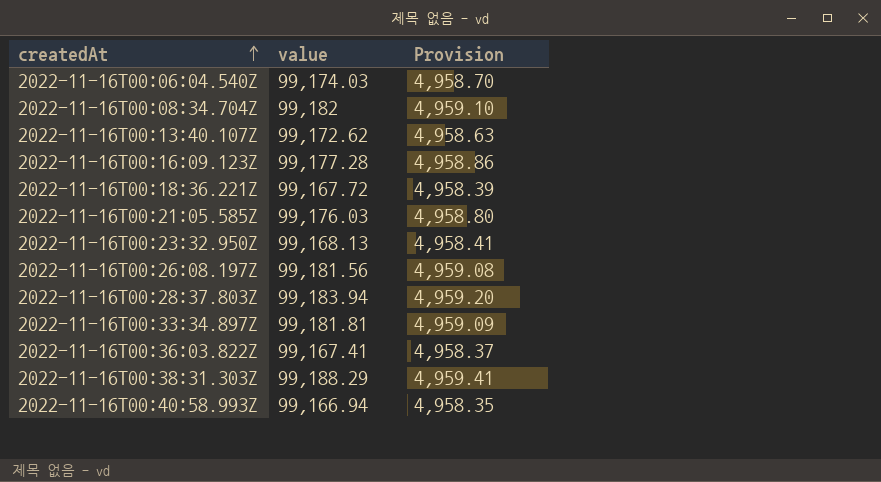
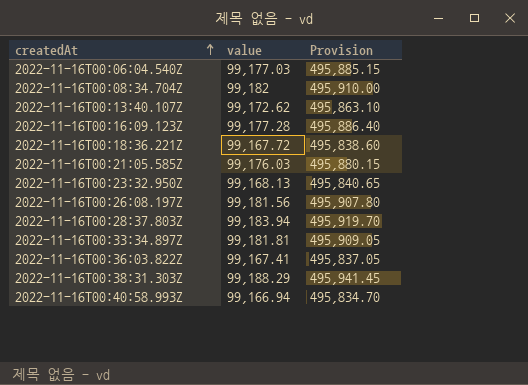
column Provision | formula: [value] * 0.05 -> [value] * 5
2022-11-16T00:06:04.540Z | value: 99,174.03 -> 99,177.03

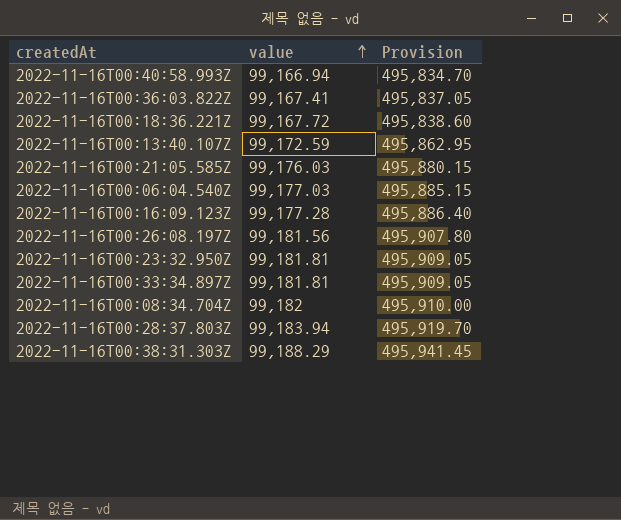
row order: createdAt ascending -> value ascending
2022-11-16T00:13:40.107Z | value: 99,172.62 -> 99,172.59
2022-11-16T00:13:40.107Z | Provision: 495,863.10 -> 495,862.95
2022-11-16T00:23:32.950Z | value: 99,168.13 -> 99,181.81
2022-11-16T00:23:32.950Z | Provision: 495,840.65 -> 495,909.05

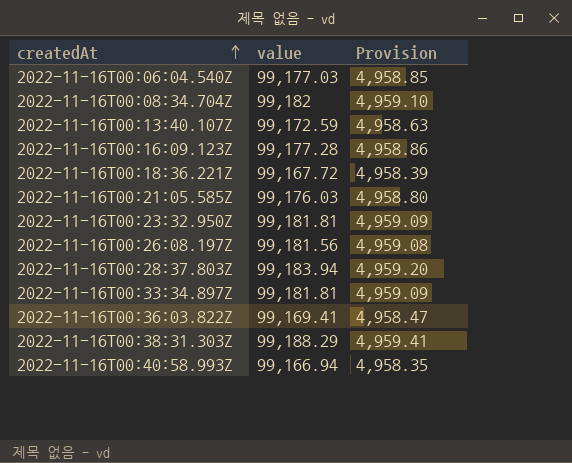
row order: value ascending -> createdAt ascending
column Provision | formula: [value] * 5 -> [value] * 0.05
2022-11-16T00:36:03.822Z | value: 99,167.41 -> 99,169.41

